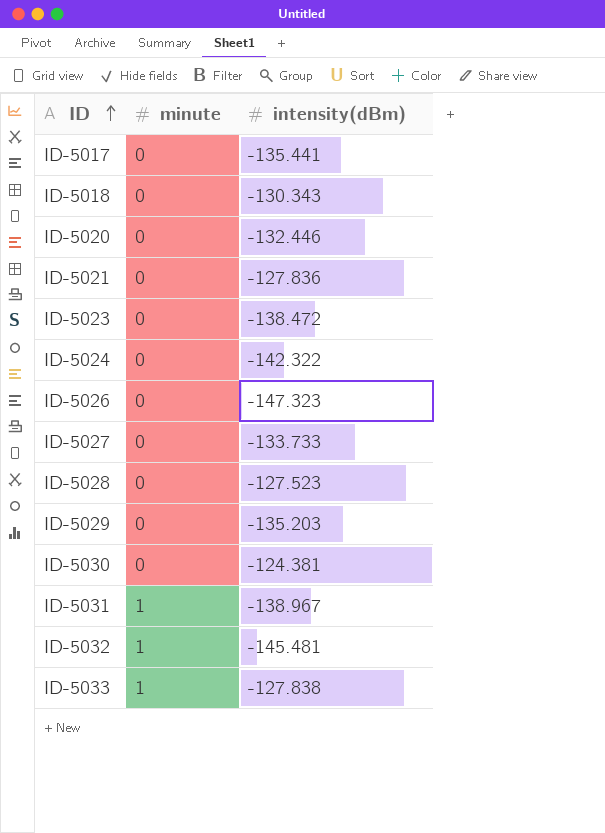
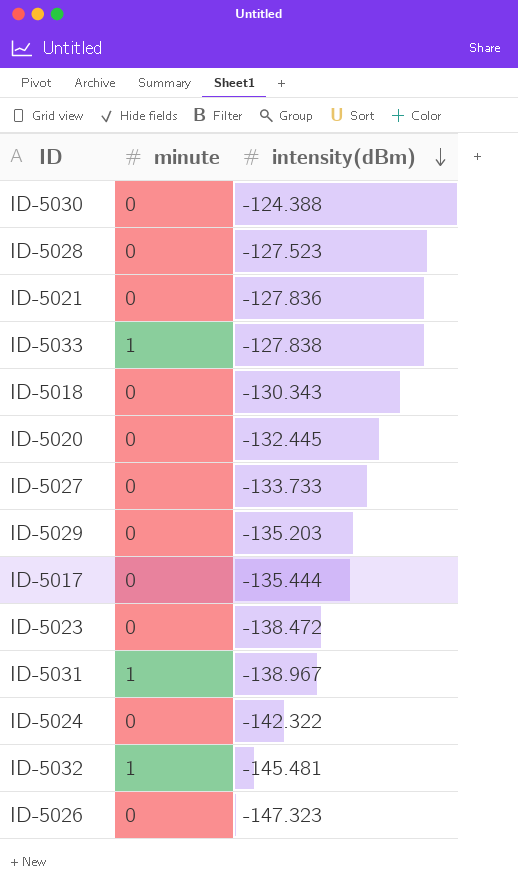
row order: ID ascending -> intensity(dBm) descending
ID-5030 | intensity(dBm): -124.381 -> -124.388
ID-5020 | intensity(dBm): -132.446 -> -132.445
ID-5017 | intensity(dBm): -135.441 -> -135.444

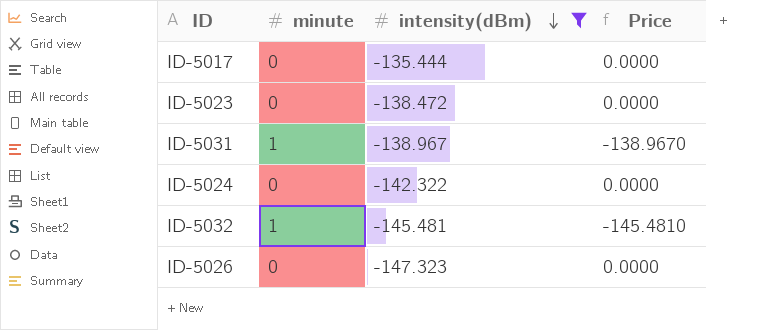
filter: none -> intensity(dBm) <= -135.444
column Price | formula: none -> [minute] * [intensity(dBm)]

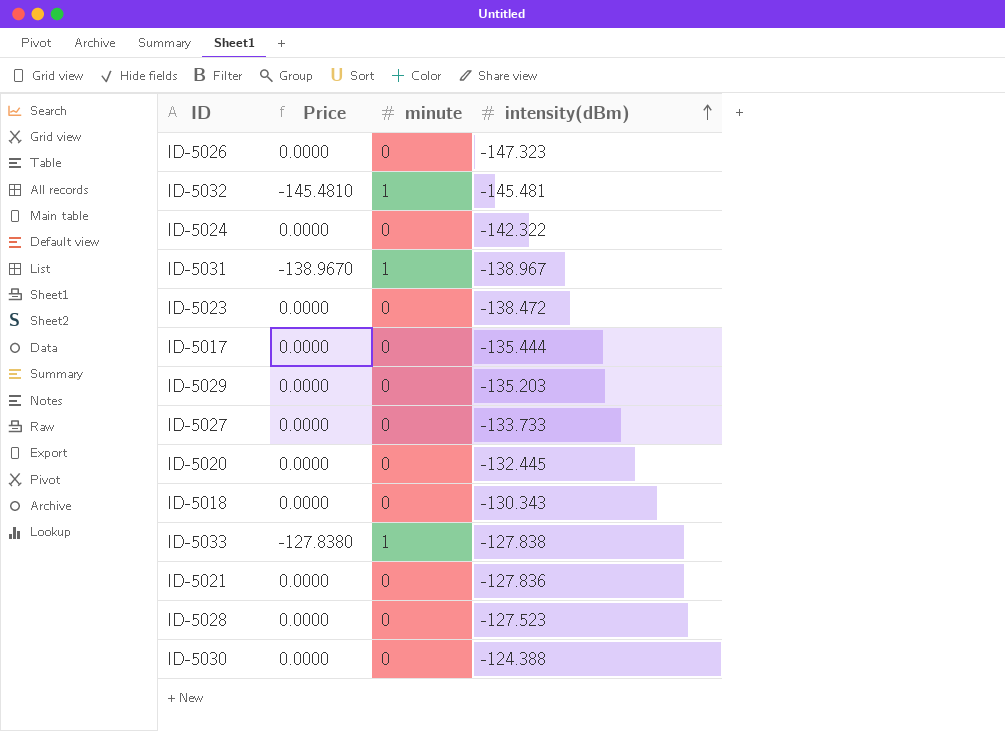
filter: intensity(dBm) <= -135.444 -> none
row order: intensity(dBm) descending -> intensity(dBm) ascending
column Price | position: 4 -> 2

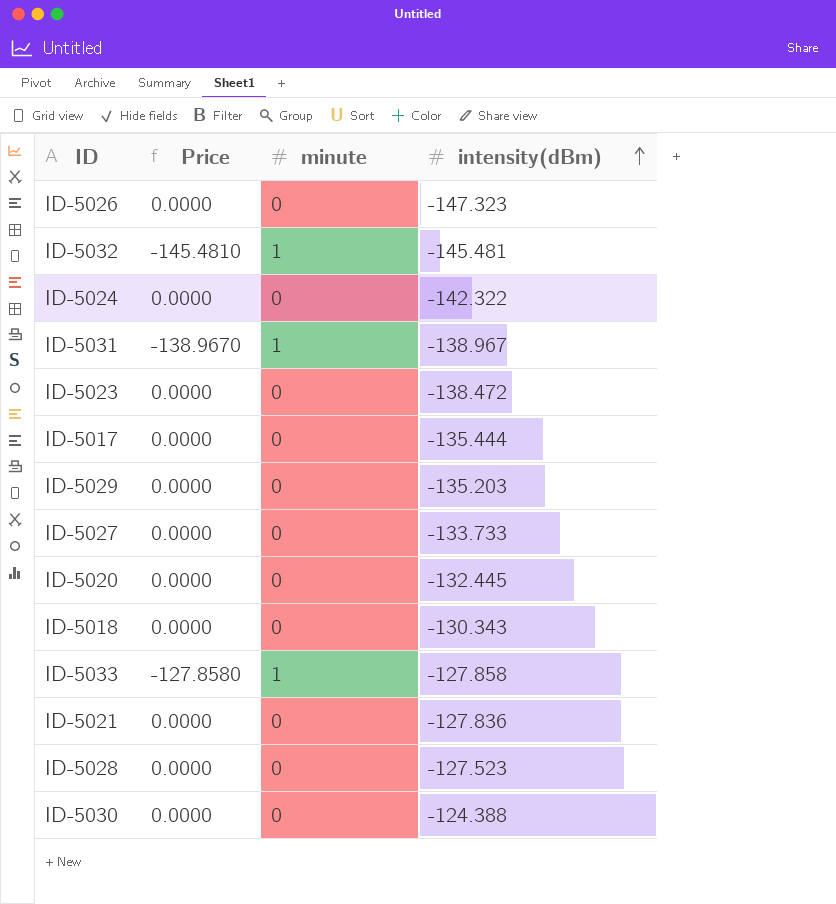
ID-5033 | Price: -127.8380 -> -127.8580
ID-5033 | intensity(dBm): -127.838 -> -127.858

